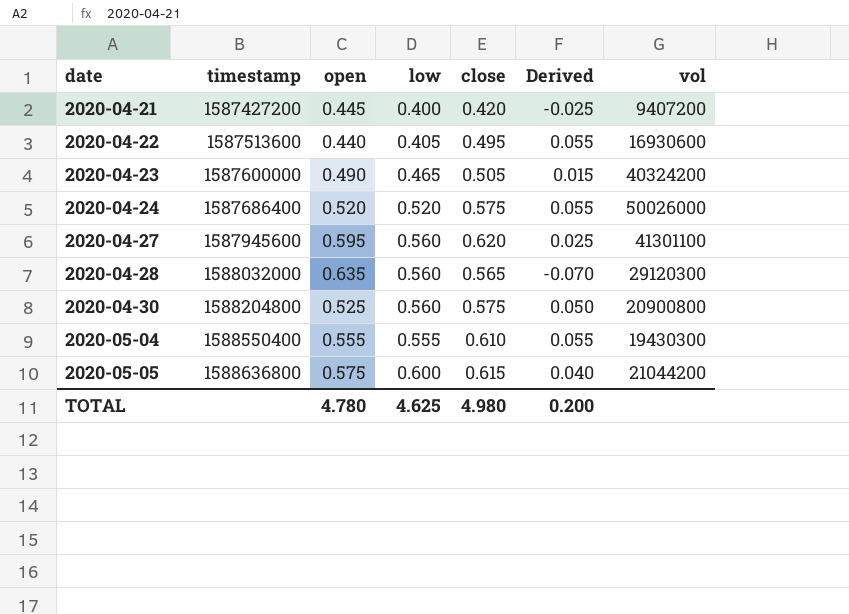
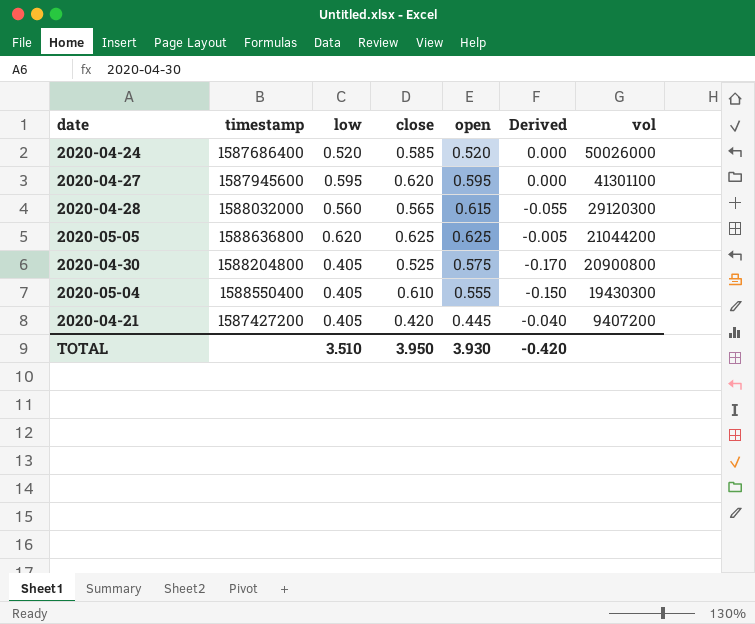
row order: date ascending -> vol descending
column open | position: 3 -> 5
column Derived | formula: [close] - [open] -> [low] - [open]
row 2020-04-22: 1587513600 | 0.440 | 0.405 | 0.495 | 0.055 | 16930600 -> none
row 2020-04-23: 1587600000 | 0.490 | 0.465 | 0.505 | 0.015 | 40324200 -> none
2020-04-24 | close: 0.575 -> 0.585
2020-04-27 | low: 0.560 -> 0.595
2020-04-28 | open: 0.635 -> 0.615
2020-05-05 | low: 0.600 -> 0.620
2020-05-05 | close: 0.615 -> 0.625
2020-05-05 | open: 0.575 -> 0.625
2020-04-30 | low: 0.560 -> 0.405
2020-04-30 | close: 0.575 -> 0.525
2020-04-30 | open: 0.525 -> 0.575
2020-05-04 | low: 0.555 -> 0.405
2020-04-21 | low: 0.400 -> 0.405
TOTAL | low: 4.625 -> 3.510
TOTAL | close: 4.980 -> 3.950
TOTAL | open: 4.780 -> 3.930
TOTAL | Derived: 0.200 -> -0.420

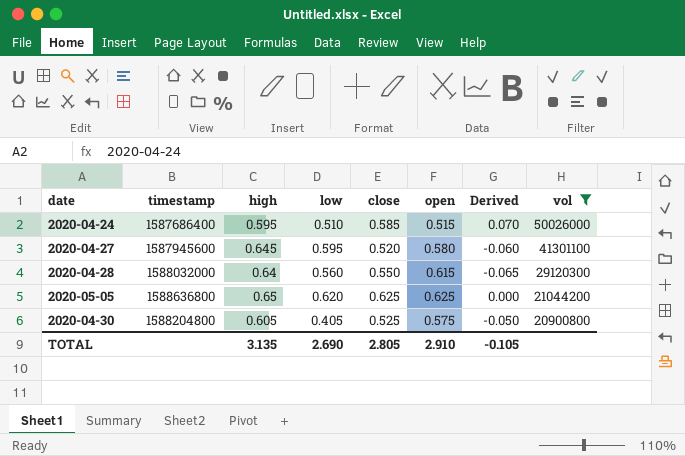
filter: none -> vol >= 20900800
column high | position: none -> 3
column Derived | formula: [low] - [open] -> [close] - [open]
2020-04-24 | low: 0.520 -> 0.510
2020-04-24 | open: 0.520 -> 0.515
2020-04-27 | close: 0.620 -> 0.520
2020-04-27 | open: 0.595 -> 0.580
2020-04-28 | close: 0.565 -> 0.550
TOTAL | low: 3.510 -> 2.690
TOTAL | close: 3.950 -> 2.805
TOTAL | open: 3.930 -> 2.910
TOTAL | Derived: -0.420 -> -0.105

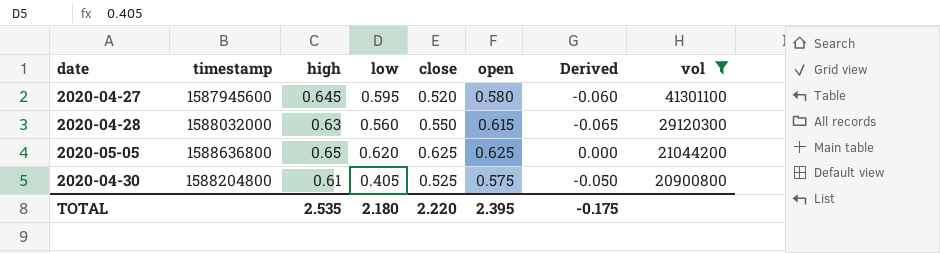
row 2020-04-24: 1587686400 | 0.595 | 0.510 | 0.585 | 0.515 | 0.070 | 50026000 -> none
2020-04-28 | high: 0.64 -> 0.63
2020-04-30 | high: 0.605 -> 0.61
TOTAL | high: 3.135 -> 2.535
TOTAL | low: 2.690 -> 2.180
TOTAL | close: 2.805 -> 2.220
TOTAL | open: 2.910 -> 2.395
TOTAL | Derived: -0.105 -> -0.175

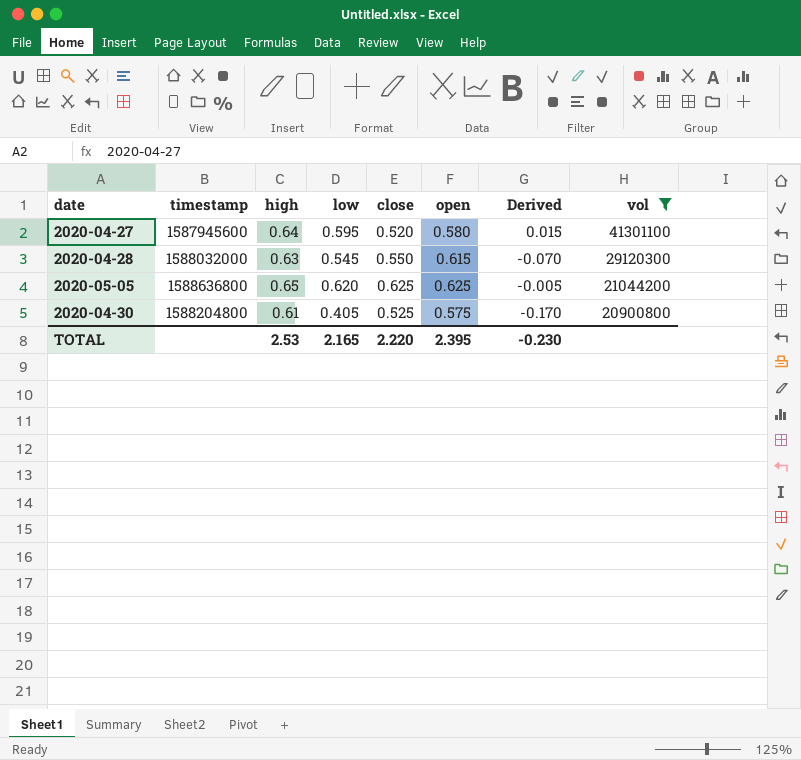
column Derived | formula: [close] - [open] -> [low] - [open]
2020-04-27 | high: 0.645 -> 0.64
2020-04-28 | low: 0.560 -> 0.545
TOTAL | high: 2.535 -> 2.53
TOTAL | low: 2.180 -> 2.165
TOTAL | Derived: -0.175 -> -0.230

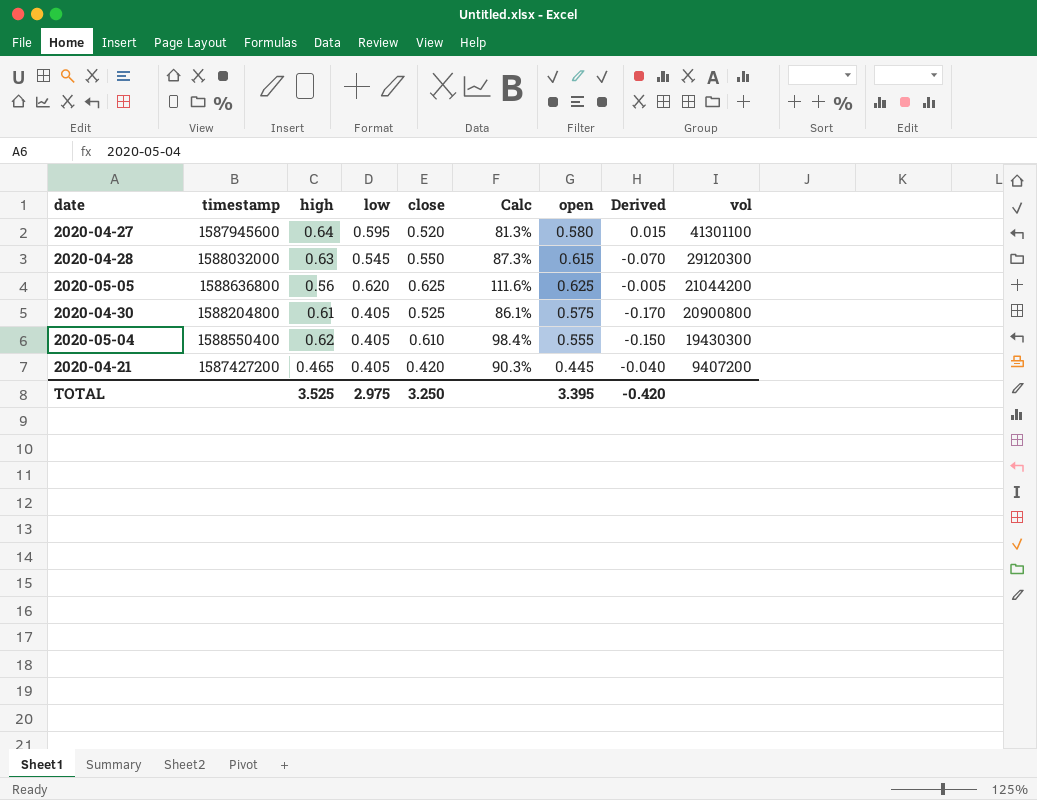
filter: vol >= 20900800 -> none
column Calc | formula: none -> [close] / [high]
2020-05-05 | high: 0.65 -> 0.56
TOTAL | high: 2.53 -> 3.525
TOTAL | low: 2.165 -> 2.975
TOTAL | close: 2.220 -> 3.250
TOTAL | open: 2.395 -> 3.395
TOTAL | Derived: -0.230 -> -0.420

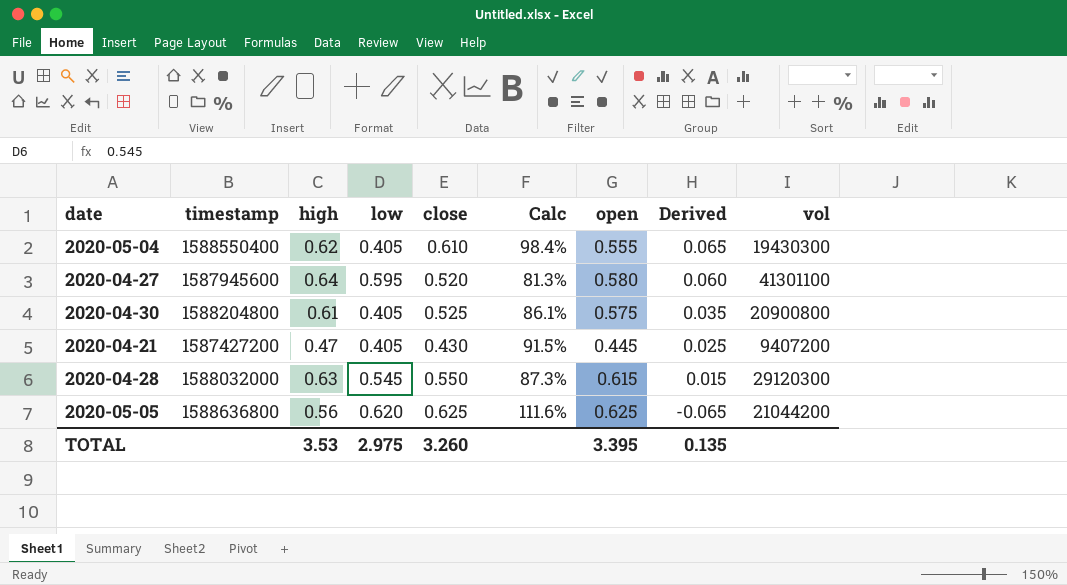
row order: vol descending -> Derived descending
column Derived | formula: [low] - [open] -> [high] - [open]
2020-04-21 | high: 0.465 -> 0.47
2020-04-21 | close: 0.420 -> 0.430
2020-04-21 | Calc: 90.3% -> 91.5%
TOTAL | high: 3.525 -> 3.53
TOTAL | close: 3.250 -> 3.260
TOTAL | Derived: -0.420 -> 0.135

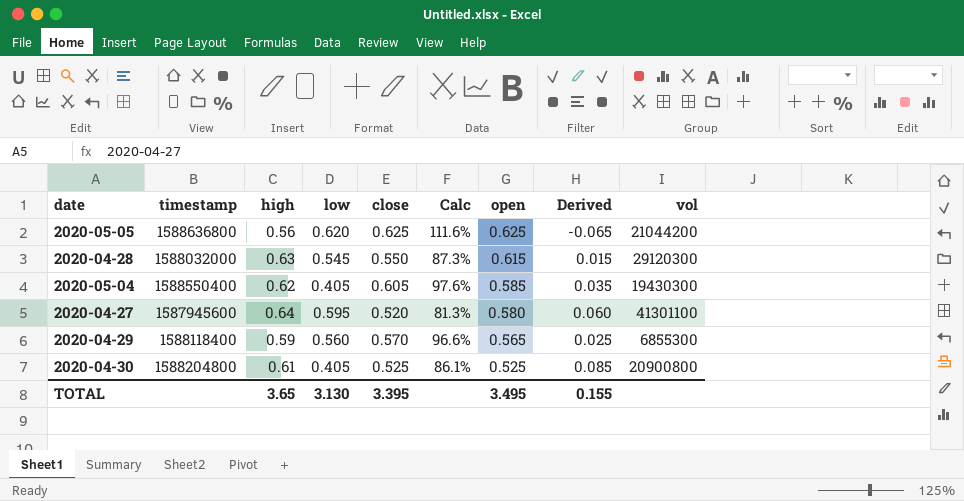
row order: Derived descending -> open descending
row 2020-04-21: 1587427200 | 0.47 | 0.405 | 0.430 | 91.5% | 0.445 | 0.025 | 9407200 -> none
2020-05-04 | close: 0.610 -> 0.605
2020-05-04 | Calc: 98.4% -> 97.6%
2020-05-04 | open: 0.555 -> 0.585
2020-05-04 | Derived: 0.065 -> 0.035
row 2020-04-29: none -> 1588118400 | 0.59 | 0.560 | 0.570 | 96.6% | 0.565 | 0.025 | 6855300
2020-04-30 | open: 0.575 -> 0.525
2020-04-30 | Derived: 0.035 -> 0.085
TOTAL | high: 3.53 -> 3.65
TOTAL | low: 2.975 -> 3.130
TOTAL | close: 3.260 -> 3.395
TOTAL | open: 3.395 -> 3.495
TOTAL | Derived: 0.135 -> 0.155

